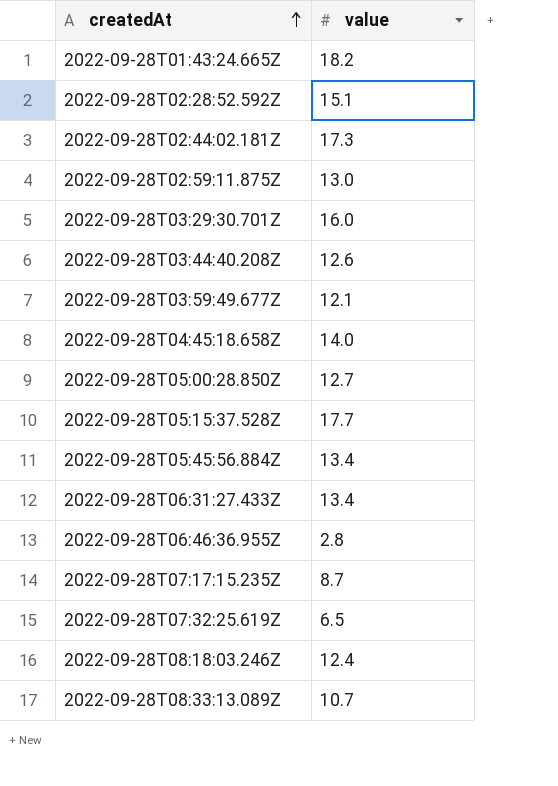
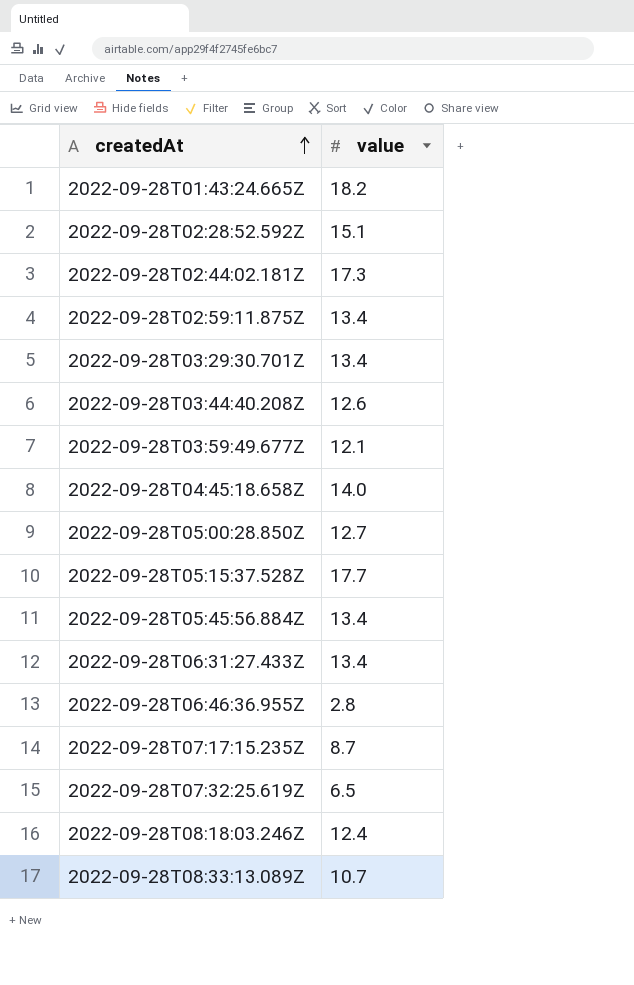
2022-09-28T02:59:11.875Z | value: 13.0 -> 13.4
2022-09-28T03:29:30.701Z | value: 16.0 -> 13.4

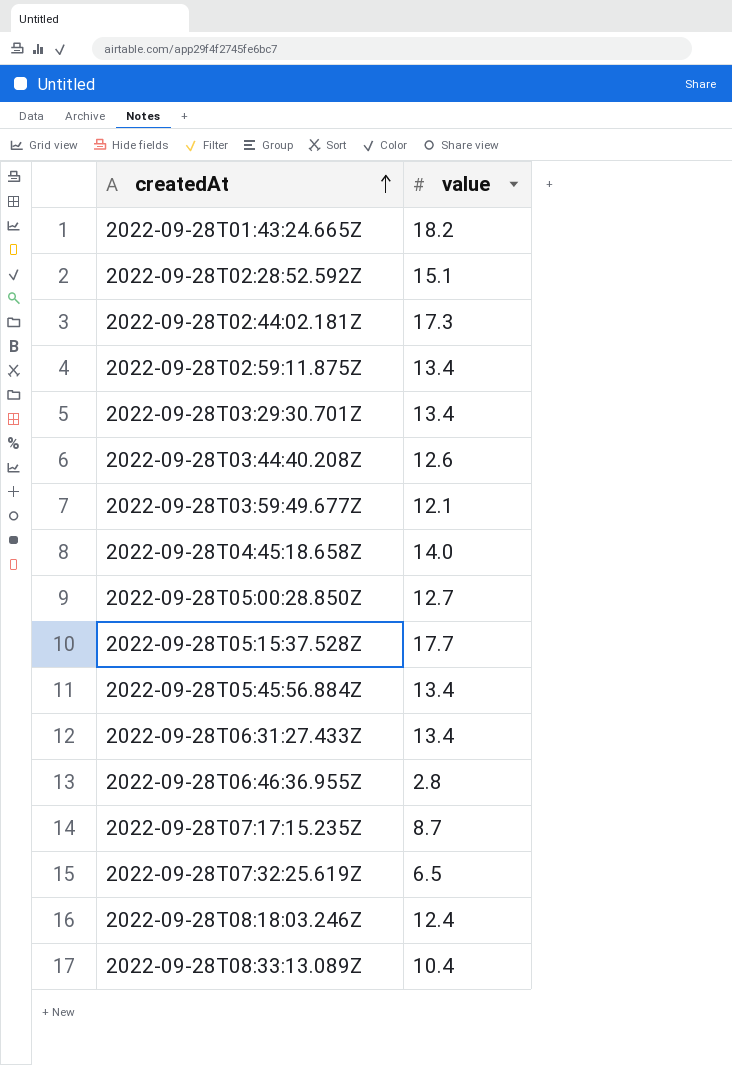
2022-09-28T08:33:13.089Z | value: 10.7 -> 10.4

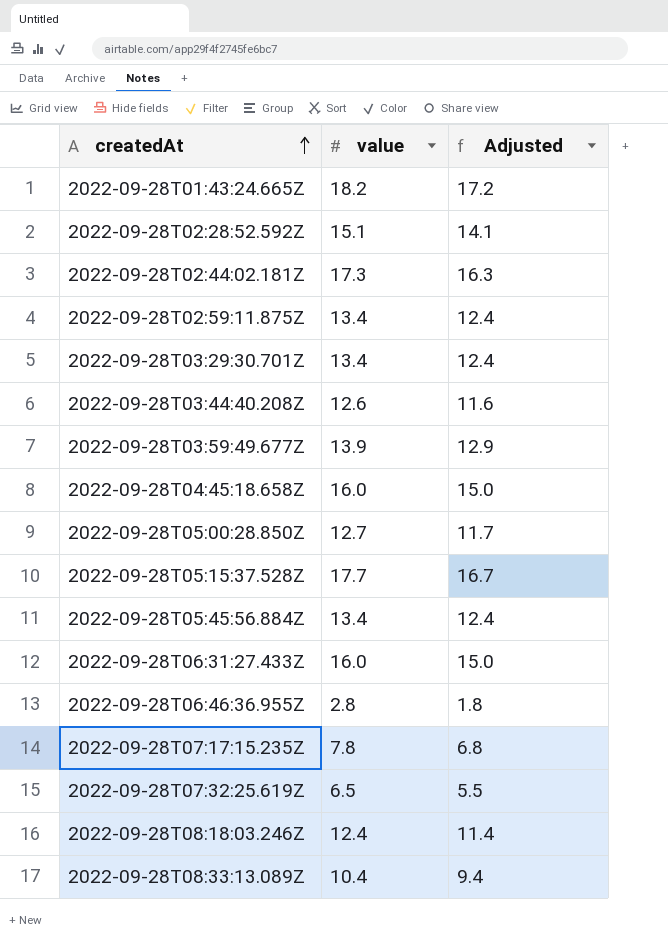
column Adjusted | formula: none -> [value] - 1
2022-09-28T03:59:49.677Z | value: 12.1 -> 13.9
2022-09-28T04:45:18.658Z | value: 14.0 -> 16.0
2022-09-28T06:31:27.433Z | value: 13.4 -> 16.0
2022-09-28T07:17:15.235Z | value: 8.7 -> 7.8

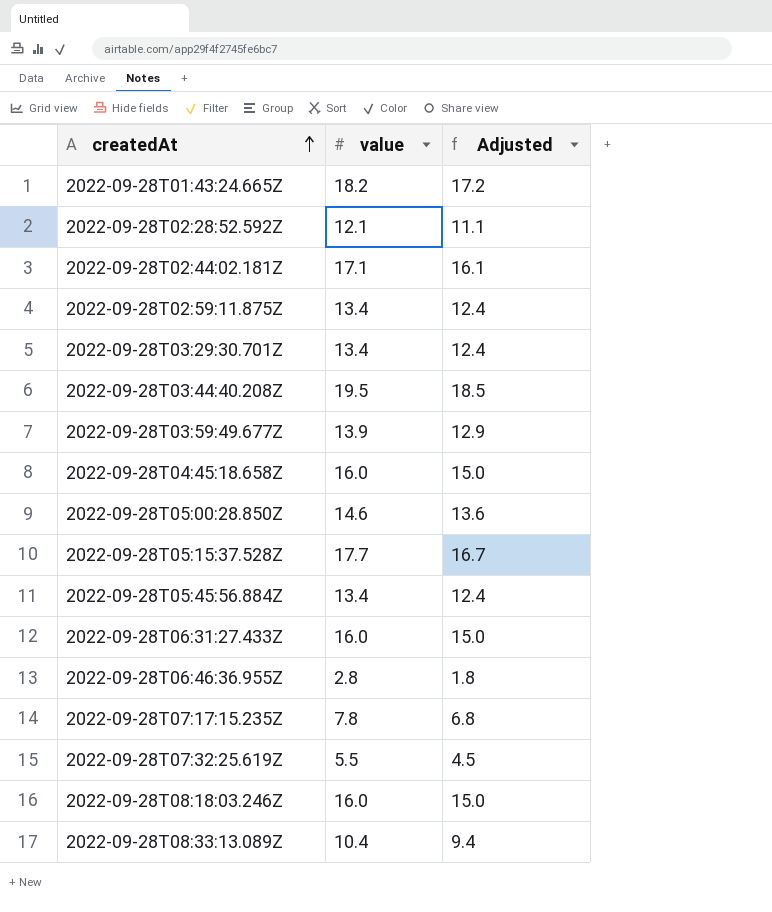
2022-09-28T02:28:52.592Z | value: 15.1 -> 12.1
2022-09-28T02:28:52.592Z | Adjusted: 14.1 -> 11.1
2022-09-28T02:44:02.181Z | value: 17.3 -> 17.1
2022-09-28T02:44:02.181Z | Adjusted: 16.3 -> 16.1
2022-09-28T03:44:40.208Z | value: 12.6 -> 19.5
2022-09-28T03:44:40.208Z | Adjusted: 11.6 -> 18.5
2022-09-28T05:00:28.850Z | value: 12.7 -> 14.6
2022-09-28T05:00:28.850Z | Adjusted: 11.7 -> 13.6
2022-09-28T07:32:25.619Z | value: 6.5 -> 5.5
2022-09-28T07:32:25.619Z | Adjusted: 5.5 -> 4.5
2022-09-28T08:18:03.246Z | value: 12.4 -> 16.0
2022-09-28T08:18:03.246Z | Adjusted: 11.4 -> 15.0

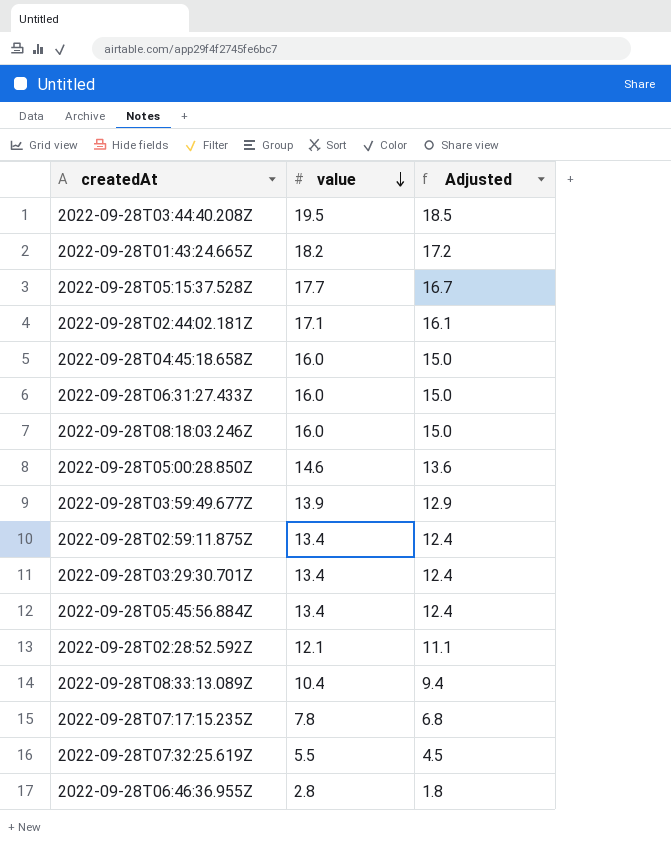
row order: createdAt ascending -> value descending

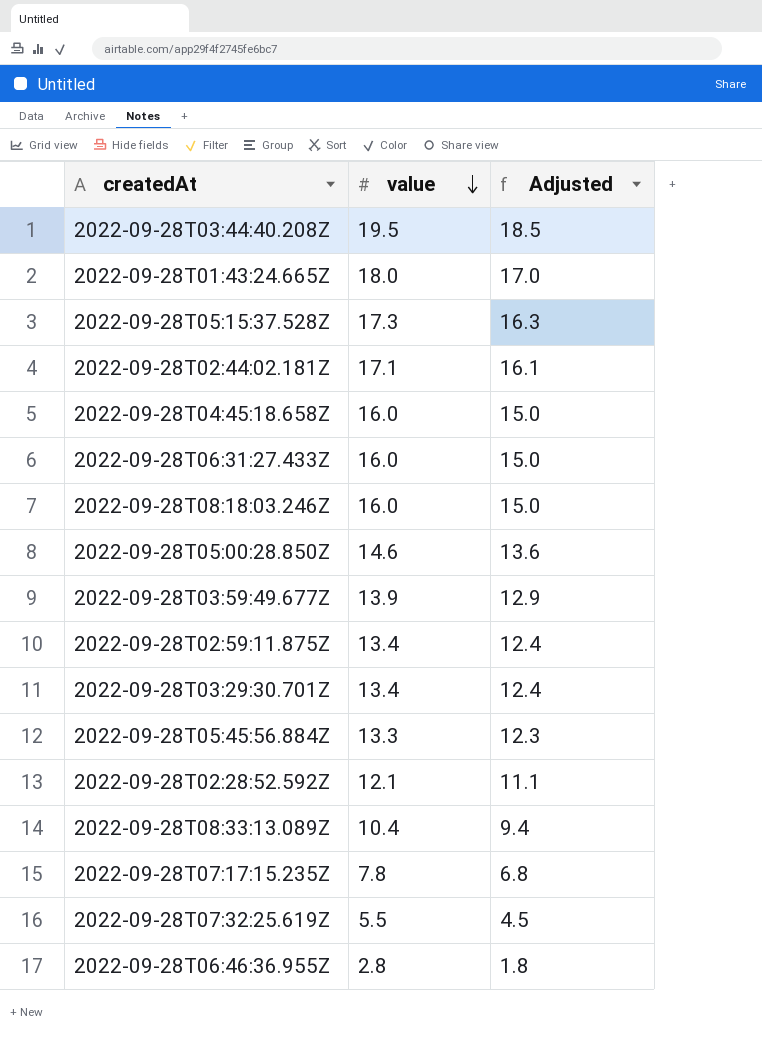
2022-09-28T01:43:24.665Z | value: 18.2 -> 18.0
2022-09-28T01:43:24.665Z | Adjusted: 17.2 -> 17.0
2022-09-28T05:15:37.528Z | value: 17.7 -> 17.3
2022-09-28T05:15:37.528Z | Adjusted: 16.7 -> 16.3
2022-09-28T05:45:56.884Z | value: 13.4 -> 13.3
2022-09-28T05:45:56.884Z | Adjusted: 12.4 -> 12.3

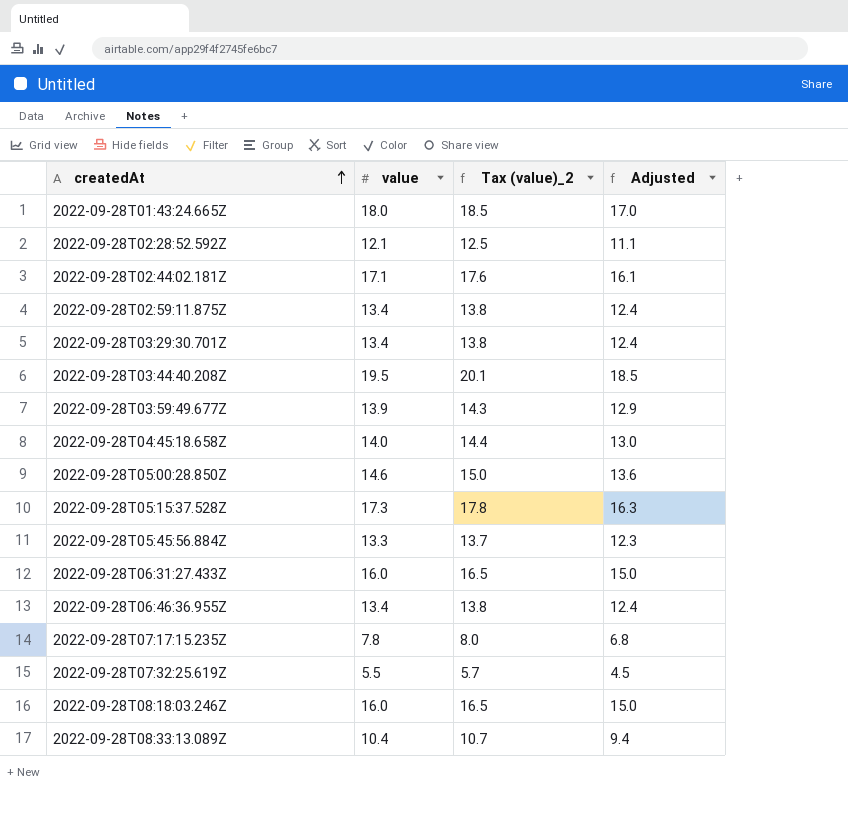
row order: value descending -> createdAt ascending
column Tax (value)_2 | formula: none -> [value] * 1.03
2022-09-28T04:45:18.658Z | value: 16.0 -> 14.0
2022-09-28T04:45:18.658Z | Adjusted: 15.0 -> 13.0
2022-09-28T06:46:36.955Z | value: 2.8 -> 13.4
2022-09-28T06:46:36.955Z | Adjusted: 1.8 -> 12.4

